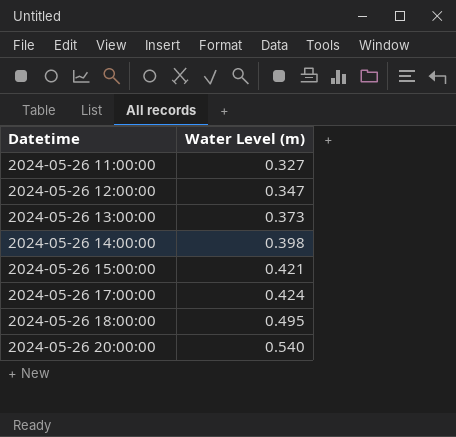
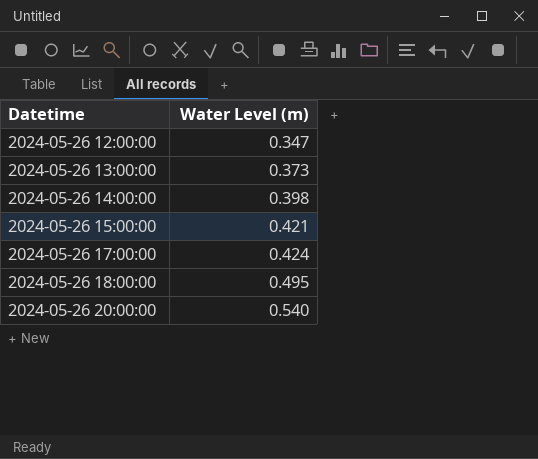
row 2024-05-26 11:00:00: 0.327 -> none

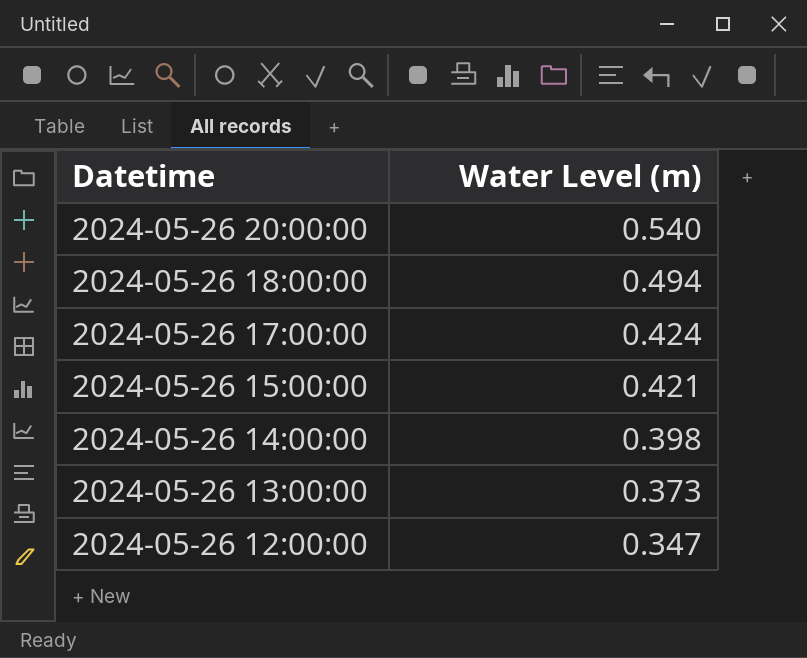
row order: Datetime ascending -> Datetime descending
2024-05-26 18:00:00 | Water Level (m): 0.495 -> 0.494

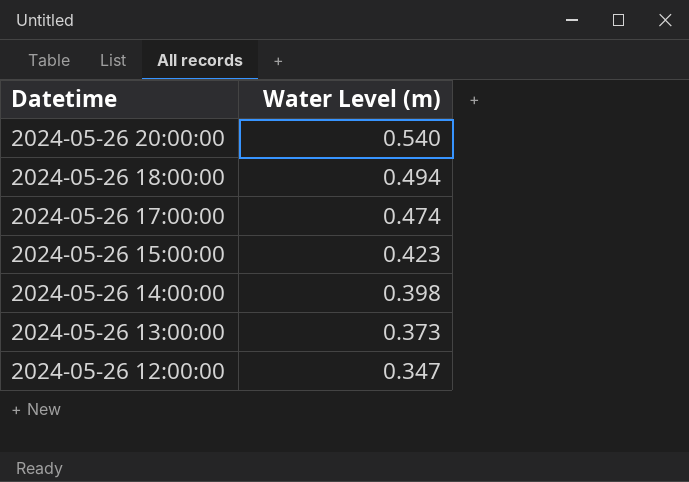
2024-05-26 17:00:00 | Water Level (m): 0.424 -> 0.474
2024-05-26 15:00:00 | Water Level (m): 0.421 -> 0.423

